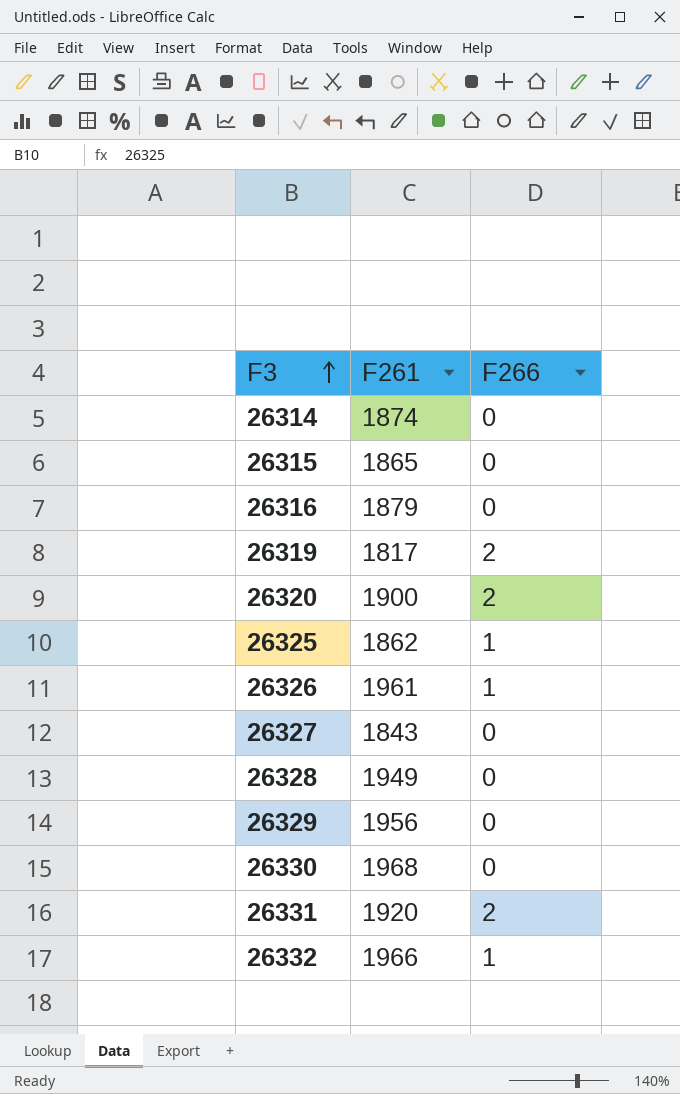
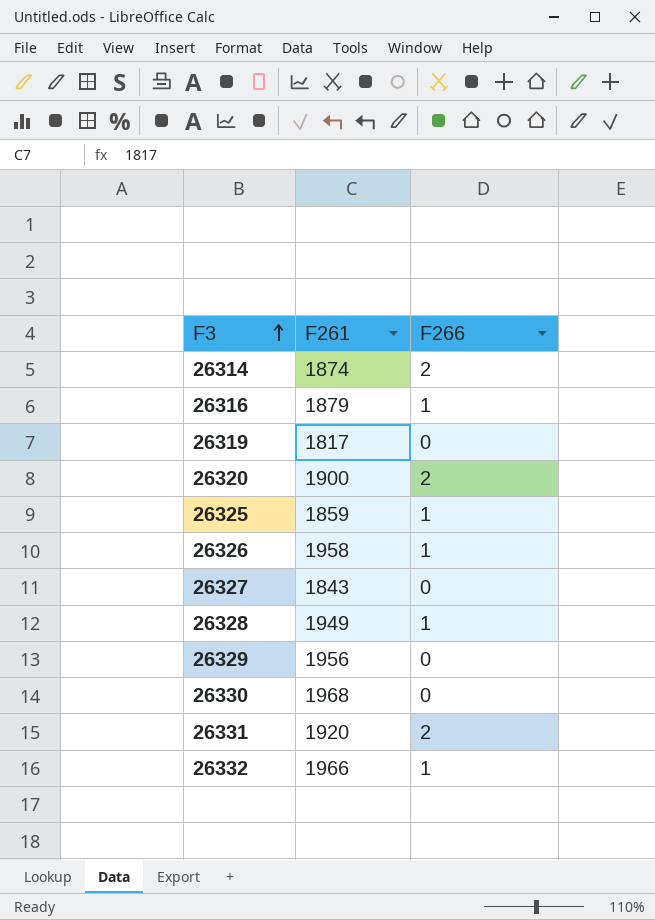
row 26315: 1865 | 0 -> none
26314 | F266: 0 -> 2
26316 | F266: 0 -> 1
26319 | F266: 2 -> 0
26325 | F261: 1862 -> 1859
26326 | F261: 1961 -> 1958
26328 | F266: 0 -> 1

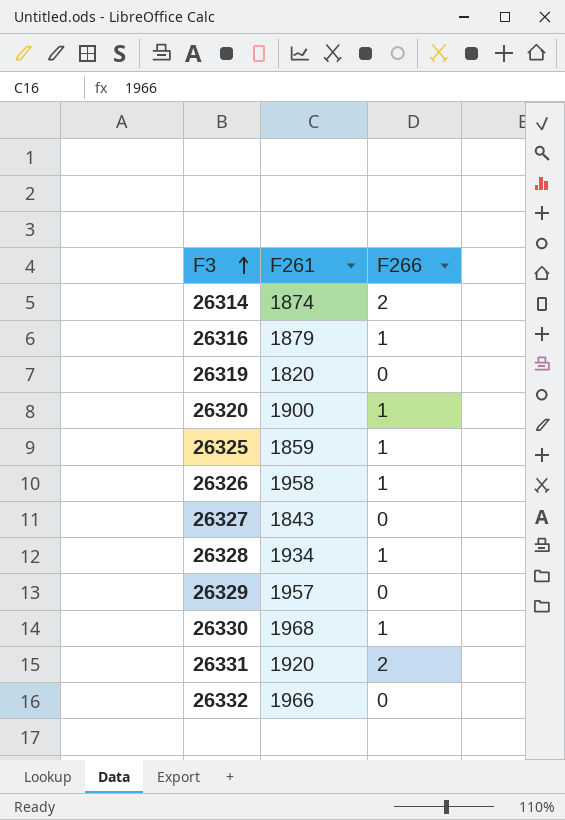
26319 | F261: 1817 -> 1820
26320 | F266: 2 -> 1
26328 | F261: 1949 -> 1934
26329 | F261: 1956 -> 1957
26330 | F266: 0 -> 1
26332 | F266: 1 -> 0

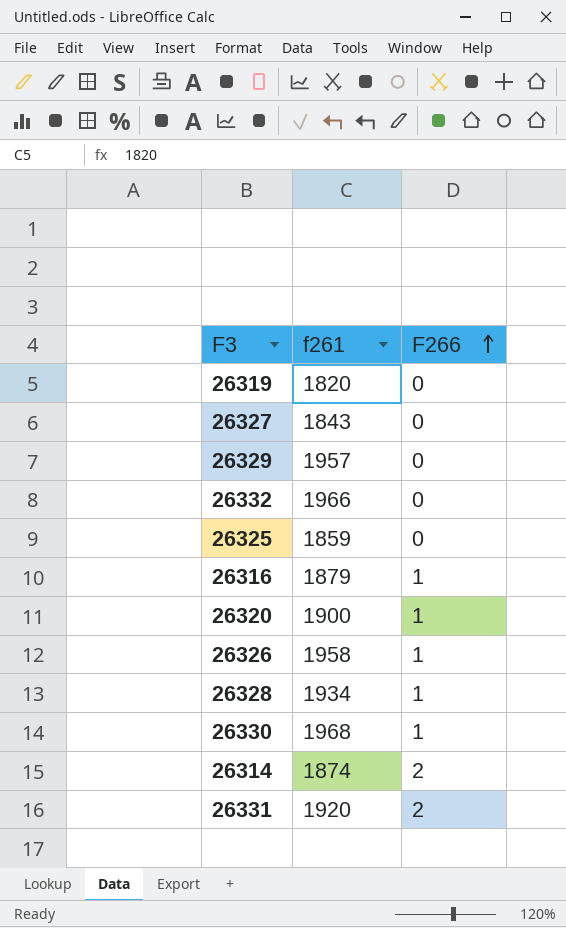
row order: F3 ascending -> F266 ascending
column name: F261 -> f261
26325 | F266: 1 -> 0

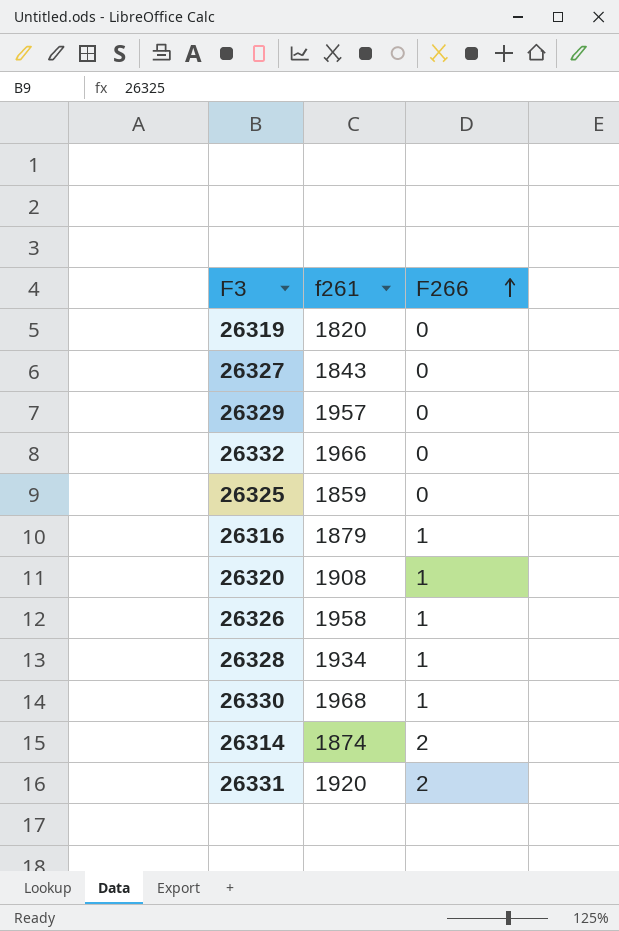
26320 | f261: 1900 -> 1908

